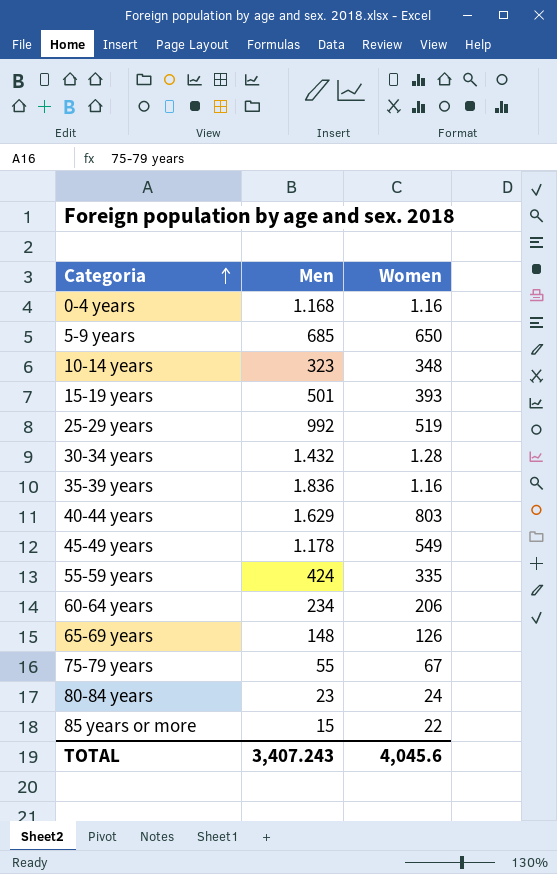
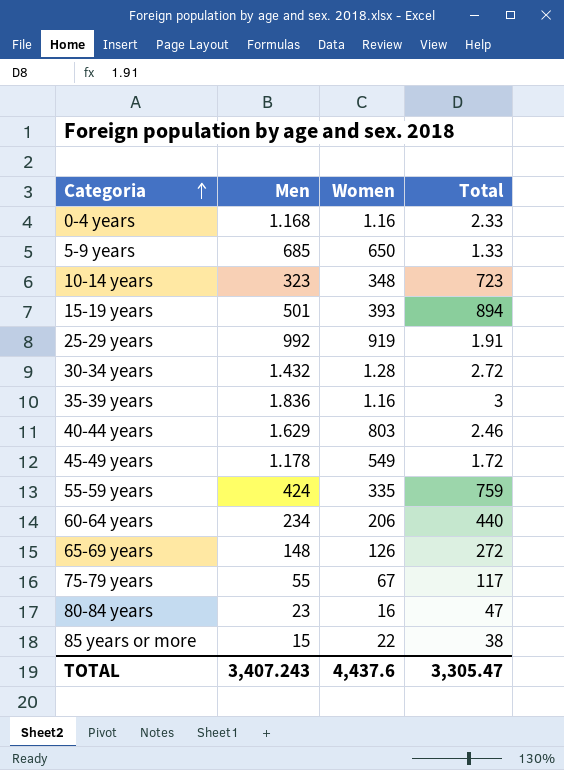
column Total | position: none -> 4
25-29 years | Women: 519 -> 919
80-84 years | Women: 24 -> 16
TOTAL | Women: 4,045.6 -> 4,437.6

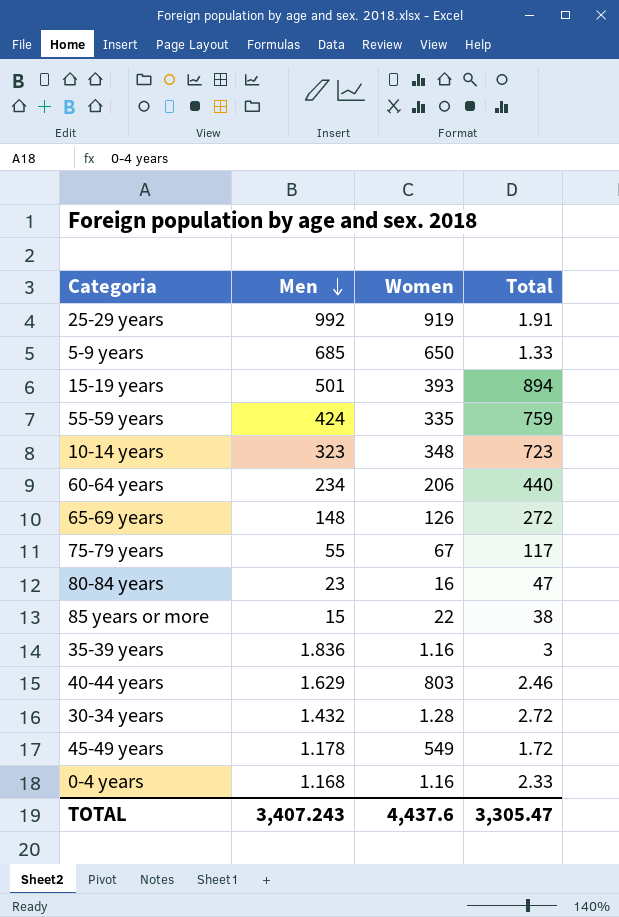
row order: Categoria ascending -> Men descending

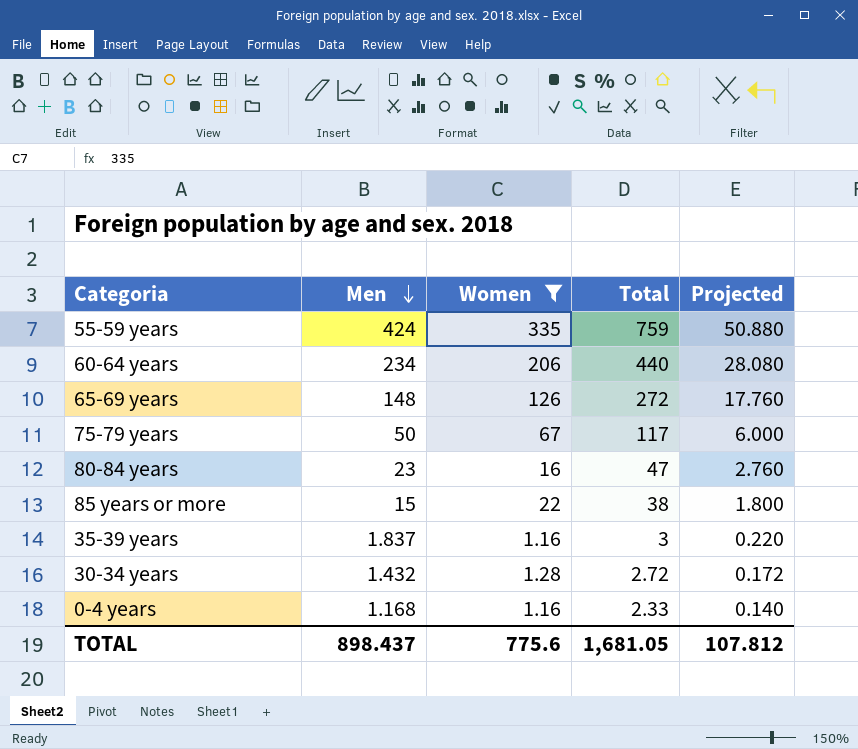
filter: none -> Women <= 335
column Projected | formula: none -> [Men] * 0.12
75-79 years | Men: 55 -> 50
35-39 years | Men: 1.836 -> 1.837
TOTAL | Men: 3,407.243 -> 898.437
TOTAL | Women: 4,437.6 -> 775.6
TOTAL | Total: 3,305.47 -> 1,681.05

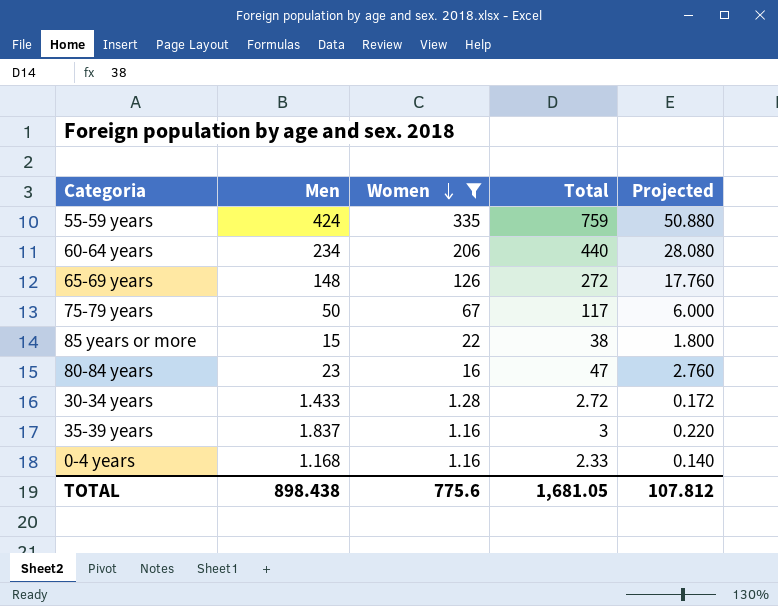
row order: Men descending -> Women descending
30-34 years | Men: 1.432 -> 1.433
TOTAL | Men: 898.437 -> 898.438

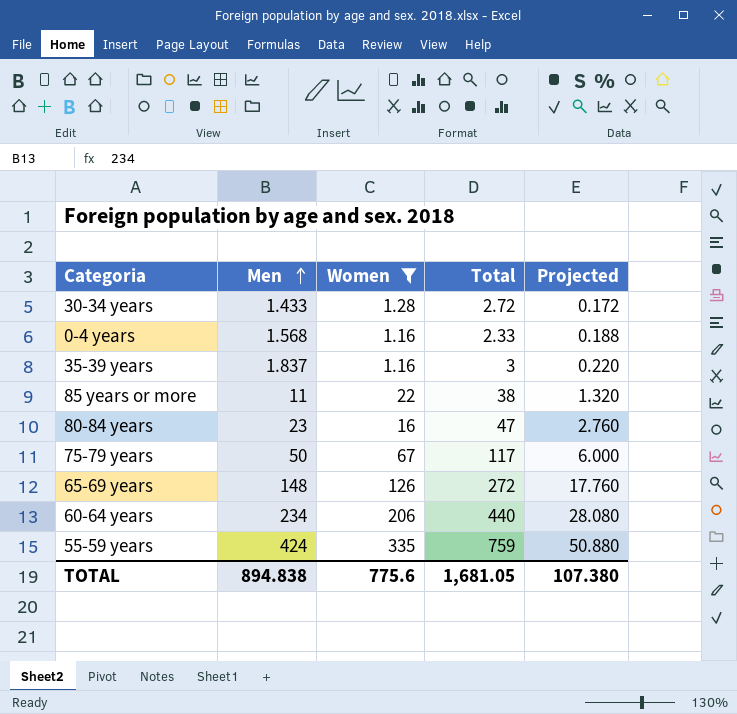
row order: Women descending -> Men ascending
0-4 years | Men: 1.168 -> 1.568
0-4 years | Projected: 0.140 -> 0.188
85 years or more | Men: 15 -> 11
85 years or more | Projected: 1.800 -> 1.320
TOTAL | Men: 898.438 -> 894.838
TOTAL | Projected: 107.812 -> 107.380

